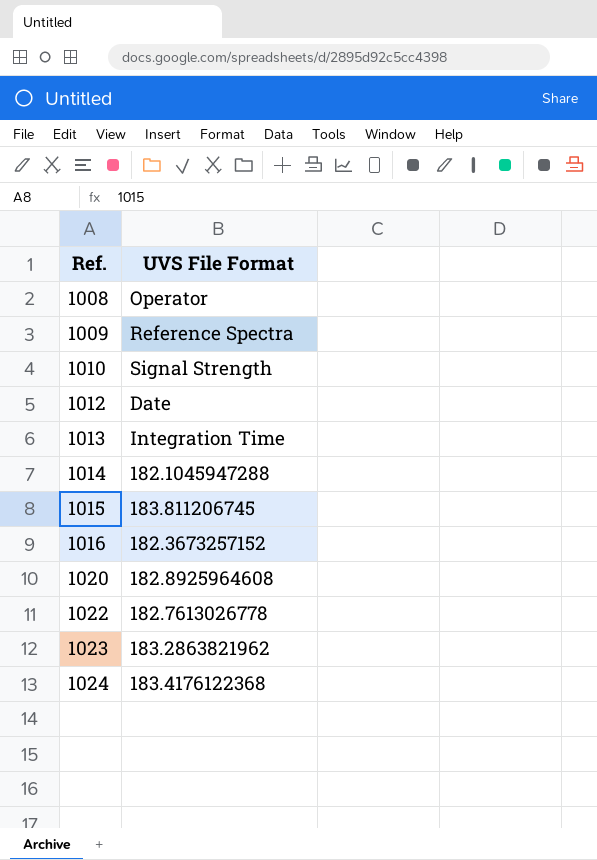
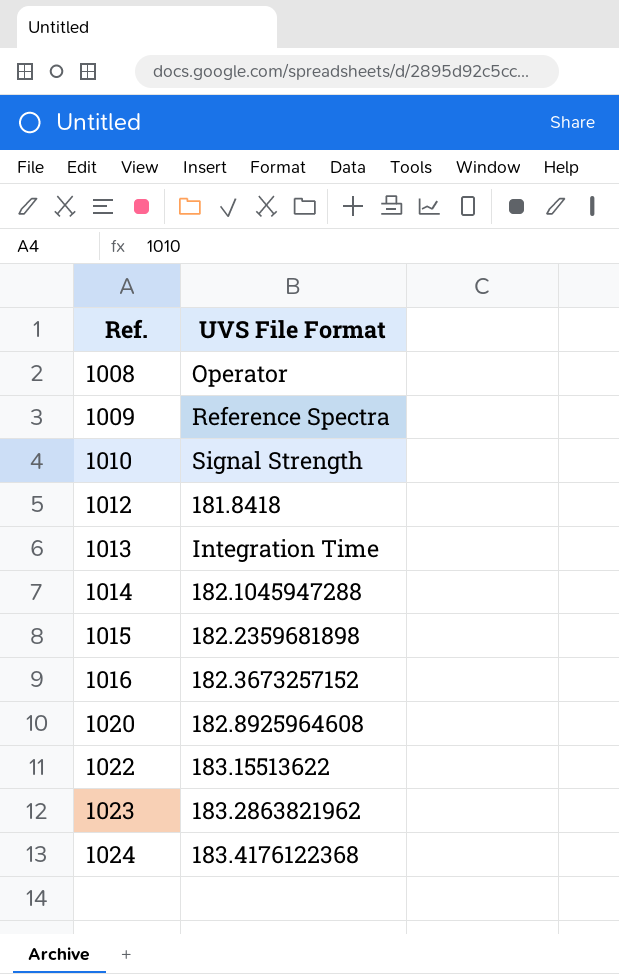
1012 | UVS File Format: Date -> 181.8418
1015 | UVS File Format: 183.811206745 -> 182.2359681898
1022 | UVS File Format: 182.7613026778 -> 183.15513622

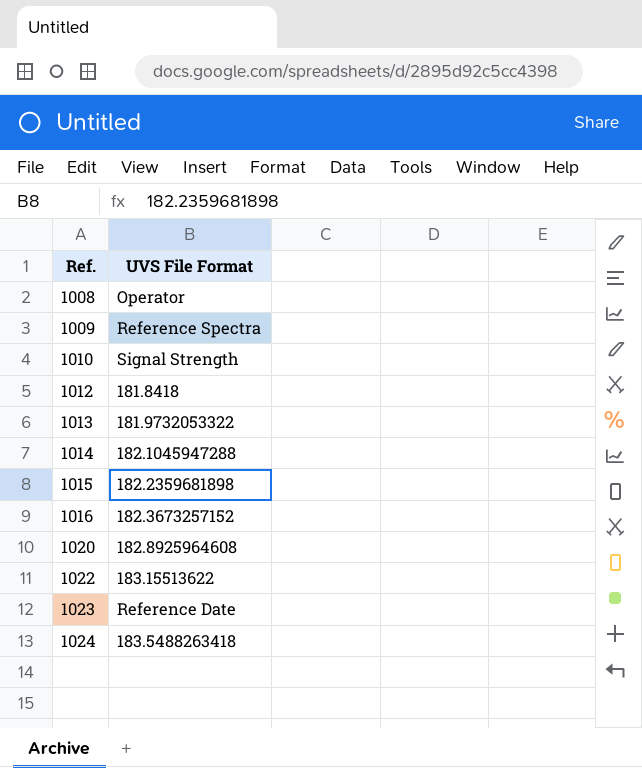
1013 | UVS File Format: Integration Time -> 181.9732053322
1023 | UVS File Format: 183.2863821962 -> Reference Date
1024 | UVS File Format: 183.4176122368 -> 183.5488263418

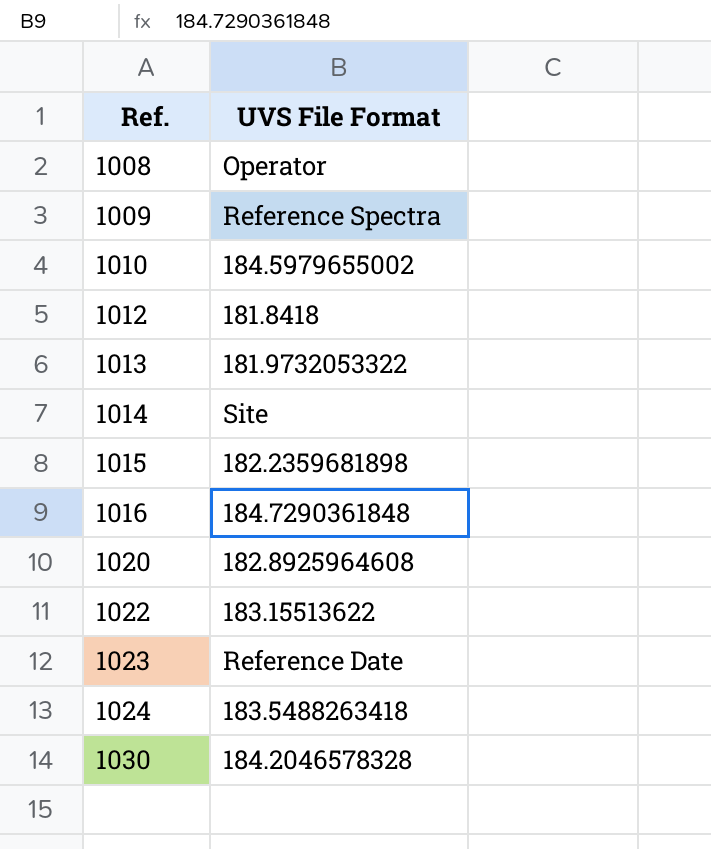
1010 | UVS File Format: Signal Strength -> 184.5979655002
1014 | UVS File Format: 182.1045947288 -> Site
1016 | UVS File Format: 182.3673257152 -> 184.7290361848
row 1030: none -> 184.2046578328

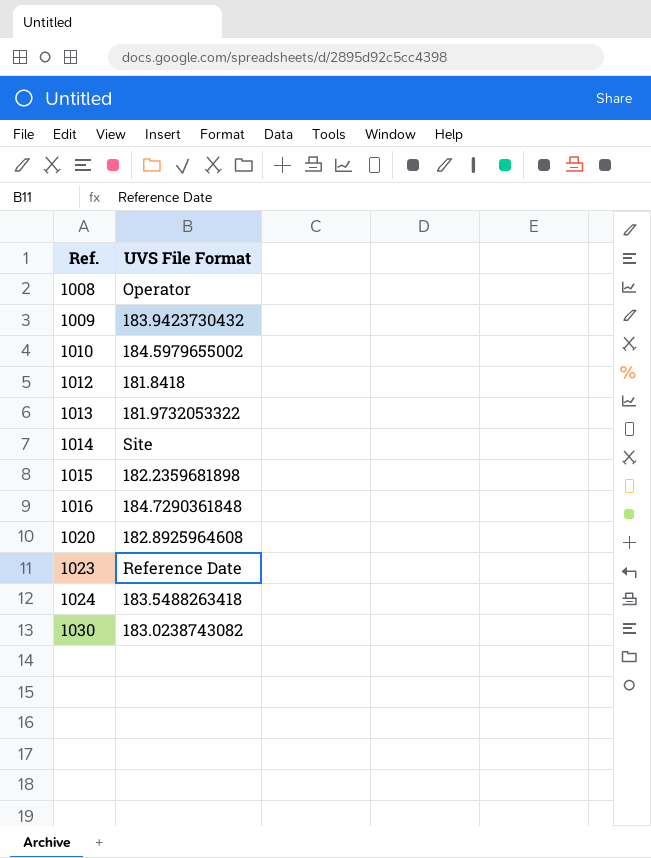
row 1022: 183.15513622 -> none
1009 | UVS File Format: Reference Spectra -> 183.9423730432
1030 | UVS File Format: 184.2046578328 -> 183.0238743082

